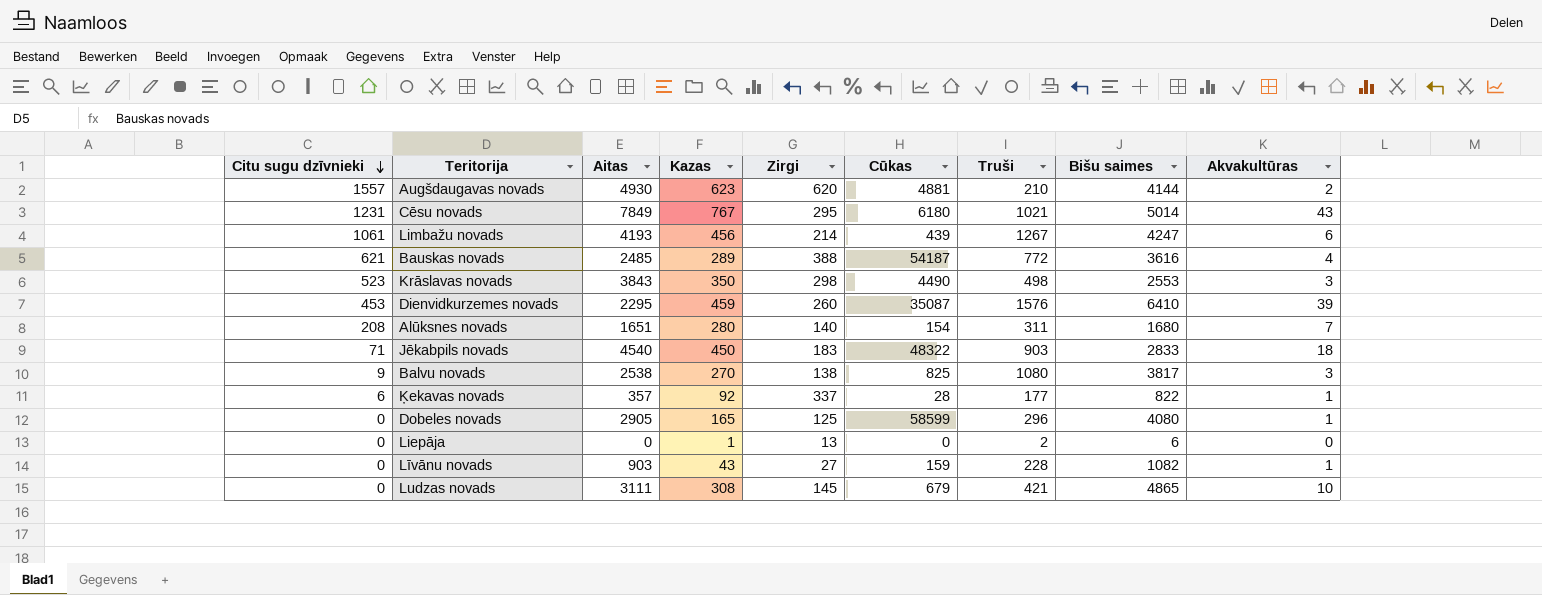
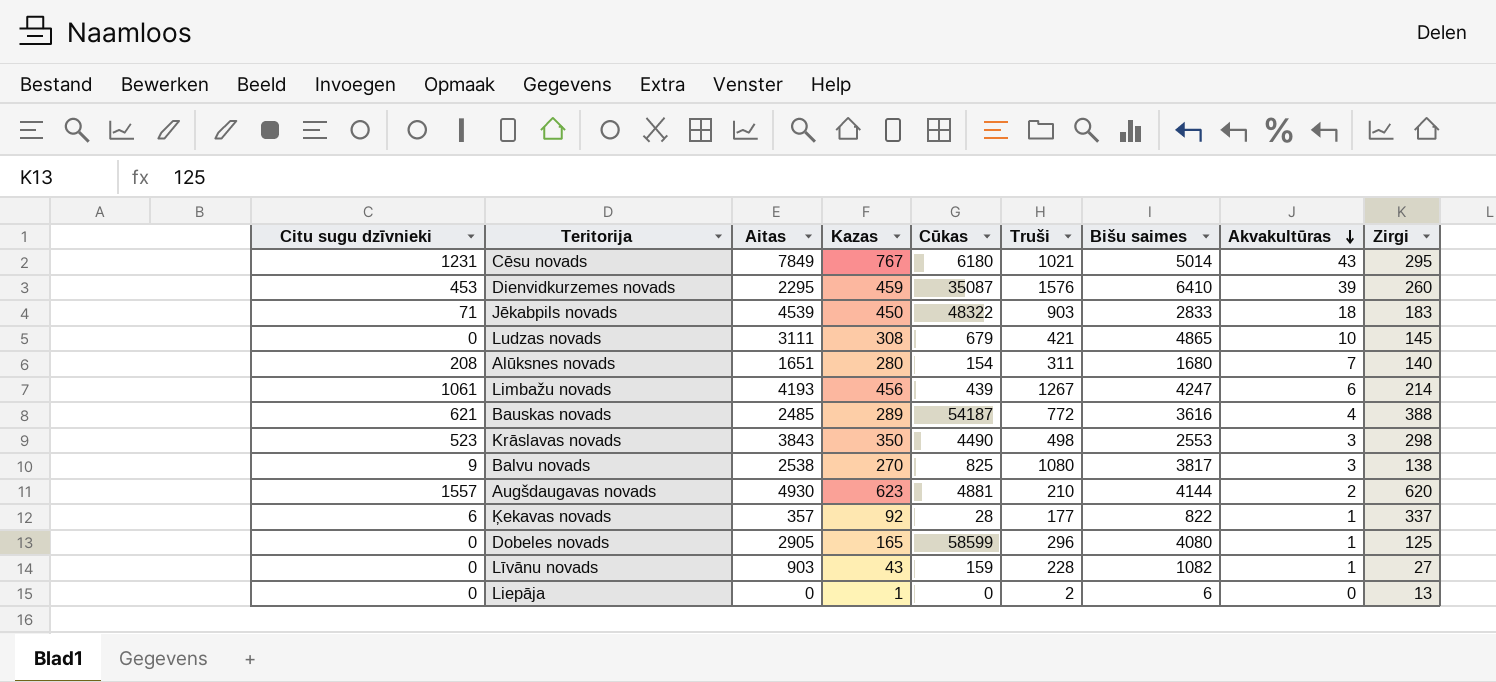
row order: Citu sugu dzīvnieki descending -> Akvakultūras descending
column Zirgi | position: 5 -> 9
Jēkabpils novads | Aitas: 4540 -> 4539

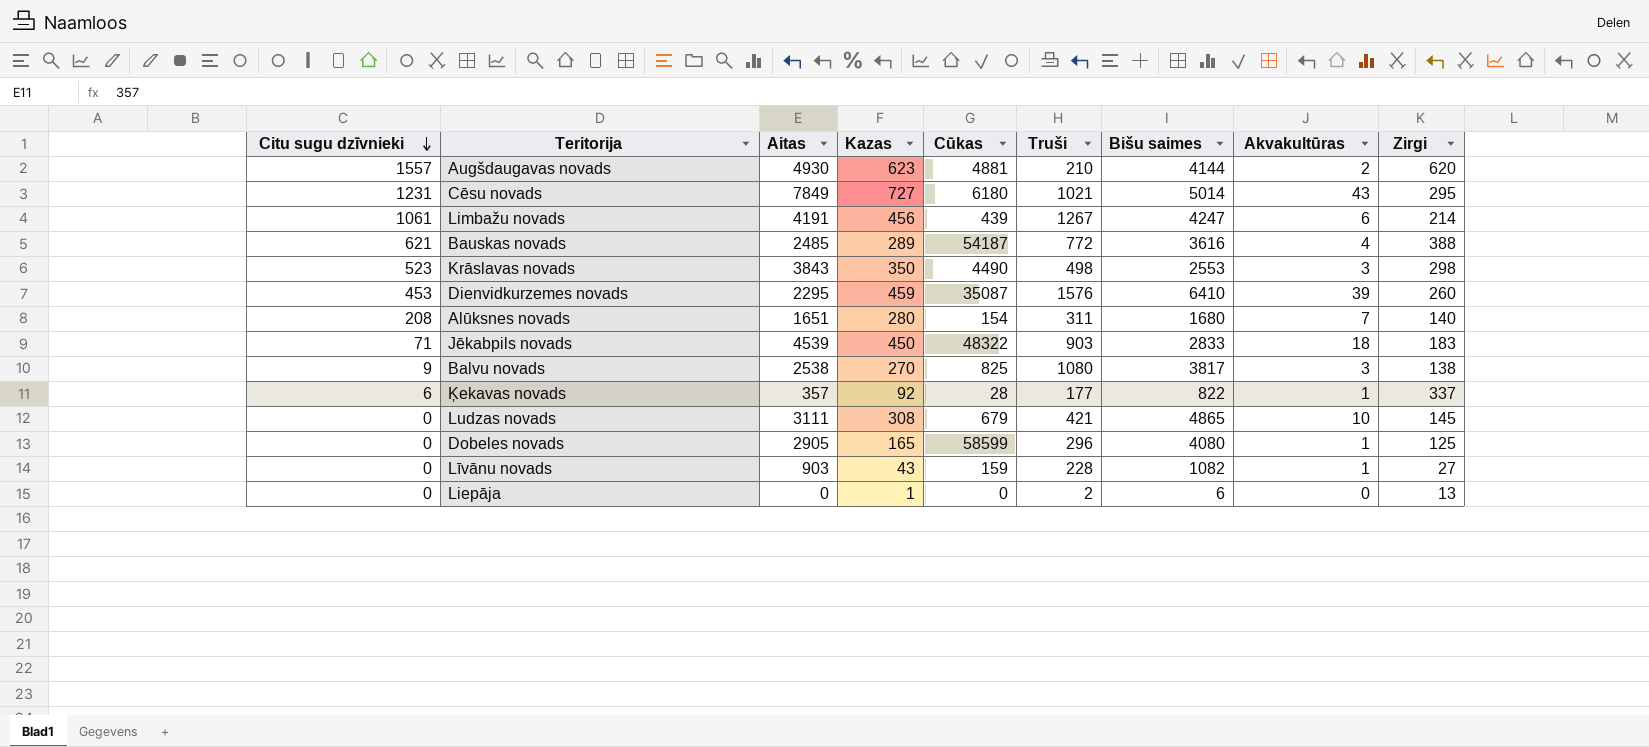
row order: Akvakultūras descending -> Citu sugu dzīvnieki descending
Cēsu novads | Kazas: 767 -> 727
Limbažu novads | Aitas: 4193 -> 4191

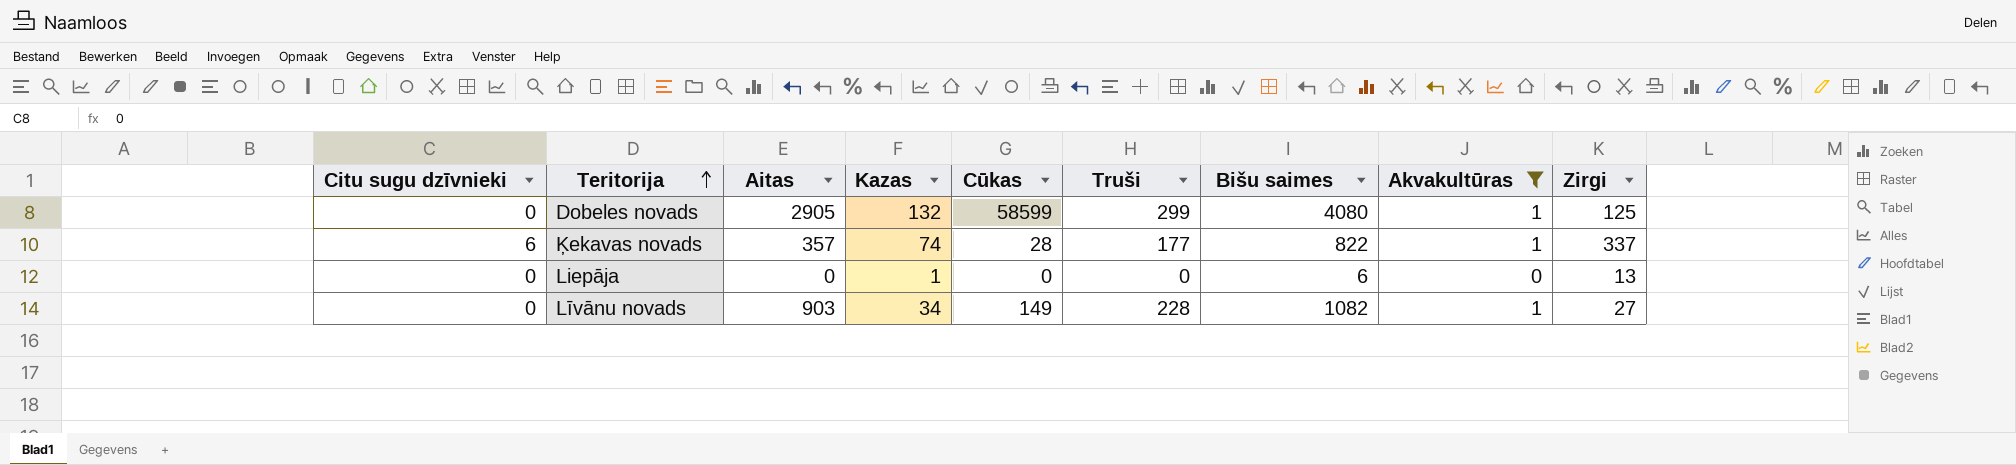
filter: none -> Akvakultūras <= 1
row order: Citu sugu dzīvnieki descending -> Teritorija ascending
Dobeles novads | Kazas: 165 -> 132
Dobeles novads | Truši: 296 -> 299
Ķekavas novads | Kazas: 92 -> 74
Liepāja | Truši: 2 -> 0
Līvānu novads | Kazas: 43 -> 34
Līvānu novads | Cūkas: 159 -> 149

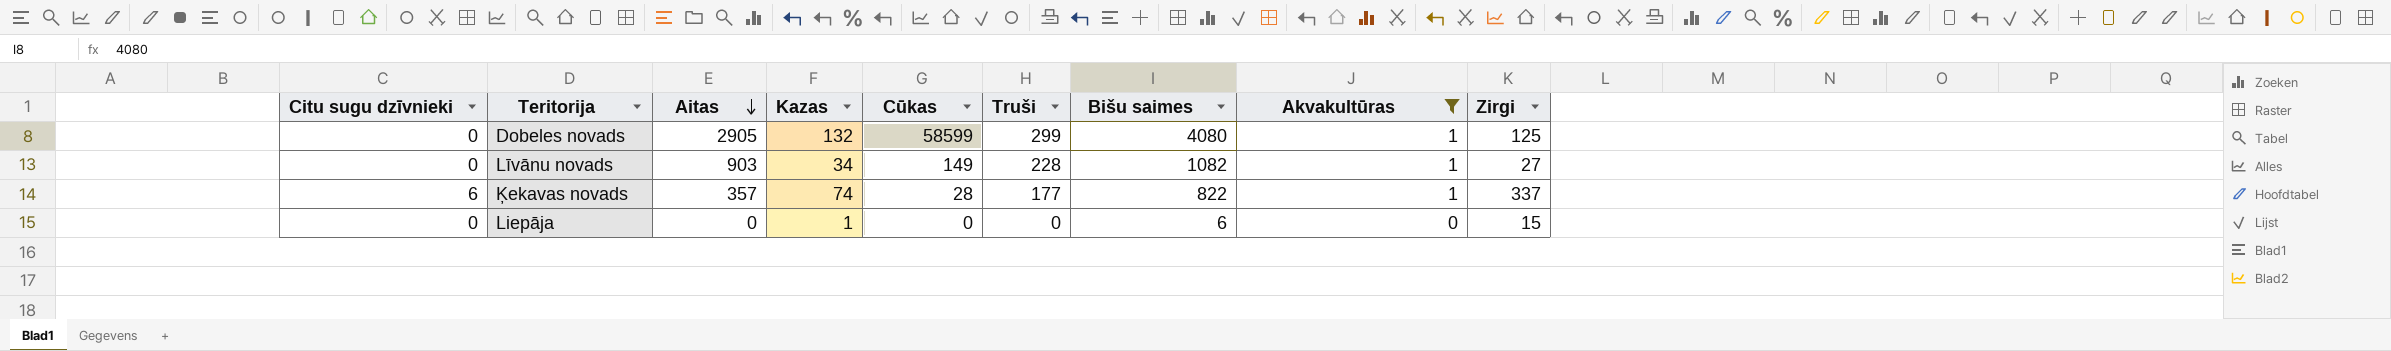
row order: Teritorija ascending -> Aitas descending
Liepāja | Zirgi: 13 -> 15

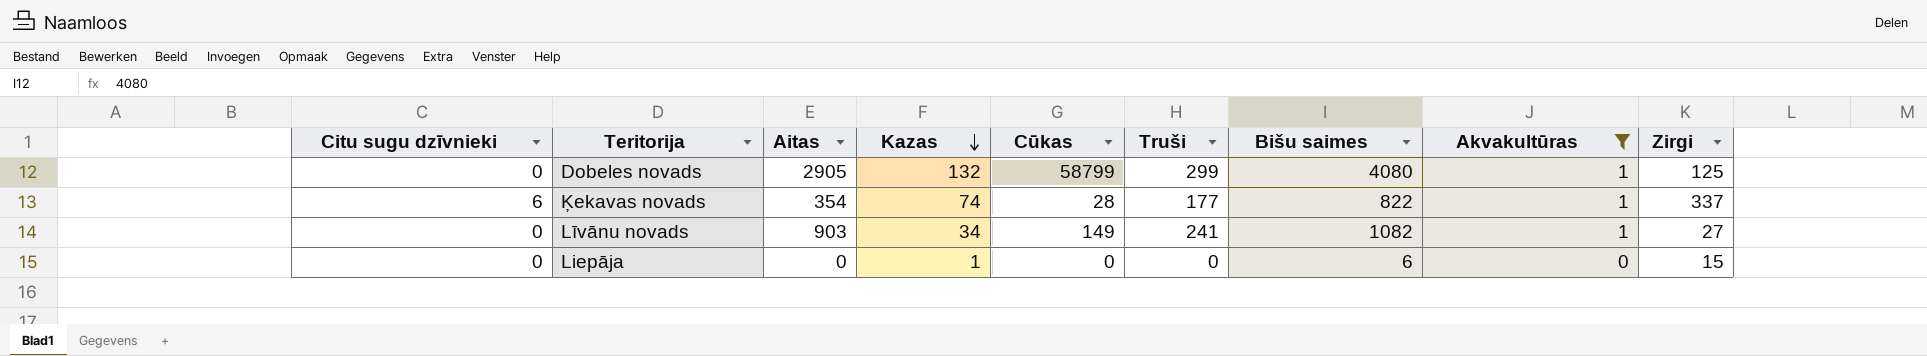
row order: Aitas descending -> Kazas descending
Dobeles novads | Cūkas: 58599 -> 58799
Ķekavas novads | Aitas: 357 -> 354
Līvānu novads | Truši: 228 -> 241

